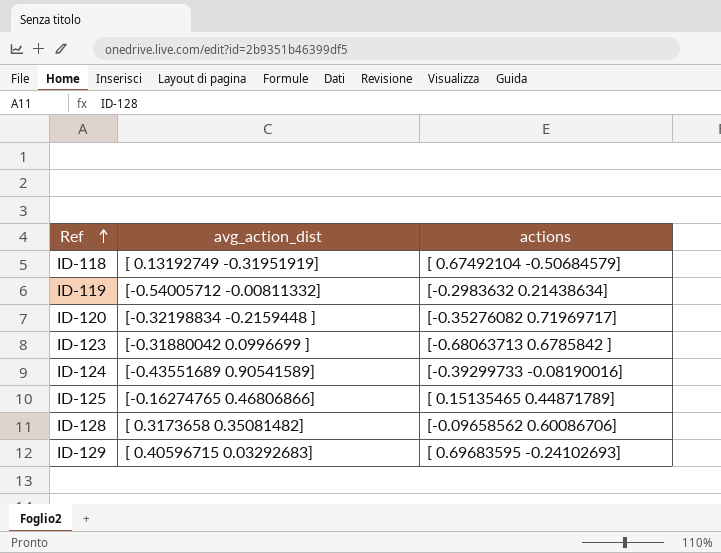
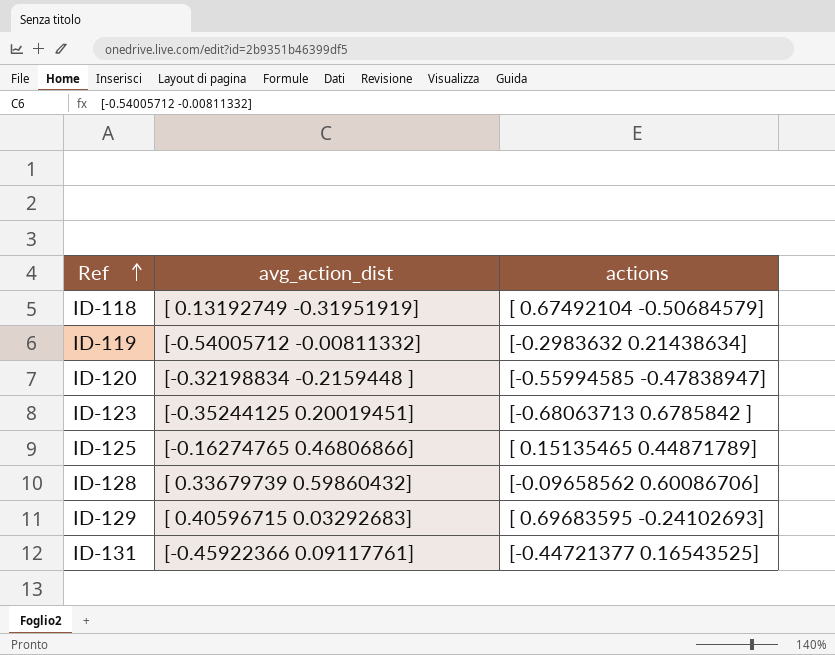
row ID-124: [-0.43551689 0.90541589] | [-0.39299733 -0.08190016] -> none
ID-120 | actions: [-0.35276082 0.71969717] -> [-0.55994585 -0.47838947]
ID-123 | avg_action_dist: [-0.31880042 0.0996699 ] -> [-0.35244125 0.20019451]
ID-128 | avg_action_dist: [ 0.3173658 0.35081482] -> [ 0.33679739 0.59860432]
row ID-131: none -> [-0.45922366 0.09117761] | [-0.44721377 0.16543525]

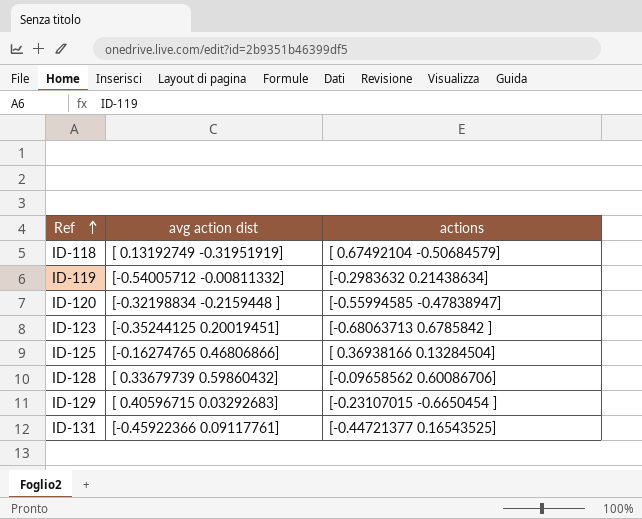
column name: avg_action_dist -> avg action dist
ID-125 | actions: [ 0.15135465 0.44871789] -> [ 0.36938166 0.13284504]
ID-129 | actions: [ 0.69683595 -0.24102693] -> [-0.23107015 -0.6650454 ]

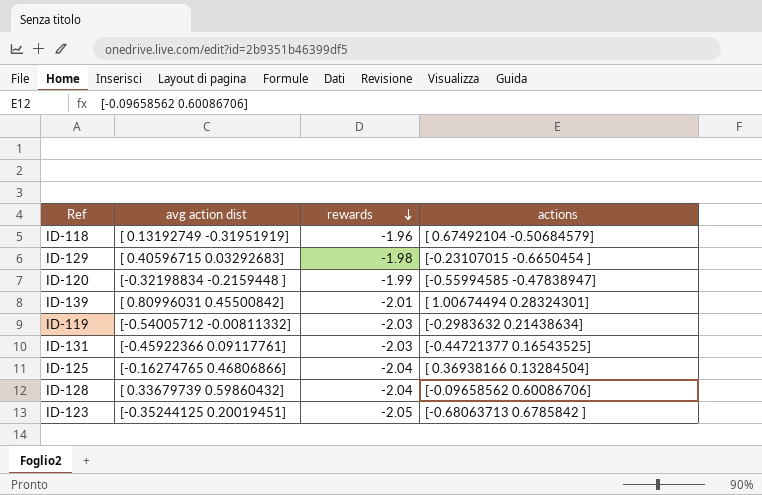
row order: Ref ascending -> rewards descending
column rewards | position: none -> 3
row ID-139: none -> [ 0.80996031 0.45500842] | -2.01 | [ 1.00674494 0.28324301]

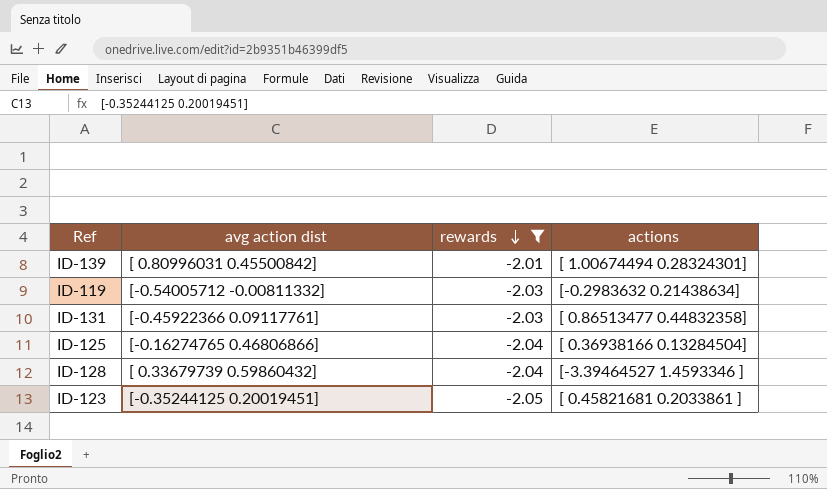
filter: none -> rewards <= -2.01
ID-131 | actions: [-0.44721377 0.16543525] -> [ 0.86513477 0.44832358]
ID-128 | actions: [-0.09658562 0.60086706] -> [-3.39464527 1.4593346 ]
ID-123 | actions: [-0.68063713 0.6785842 ] -> [ 0.45821681 0.2033861 ]

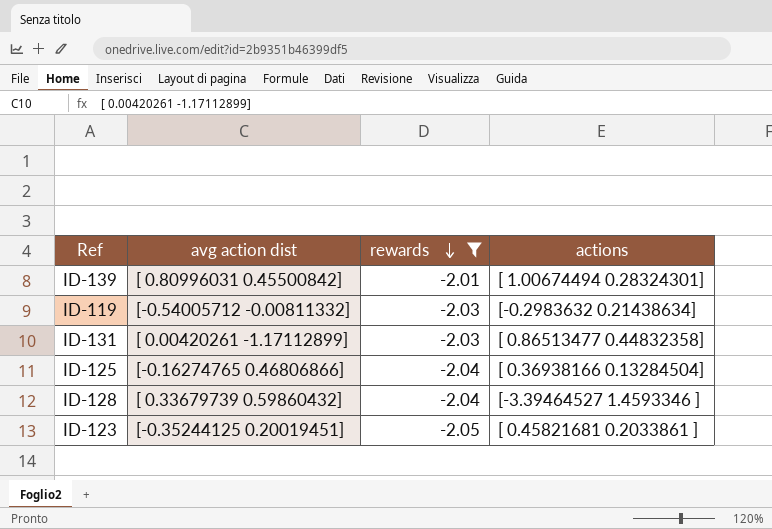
ID-131 | avg action dist: [-0.45922366 0.09117761] -> [ 0.00420261 -1.17112899]

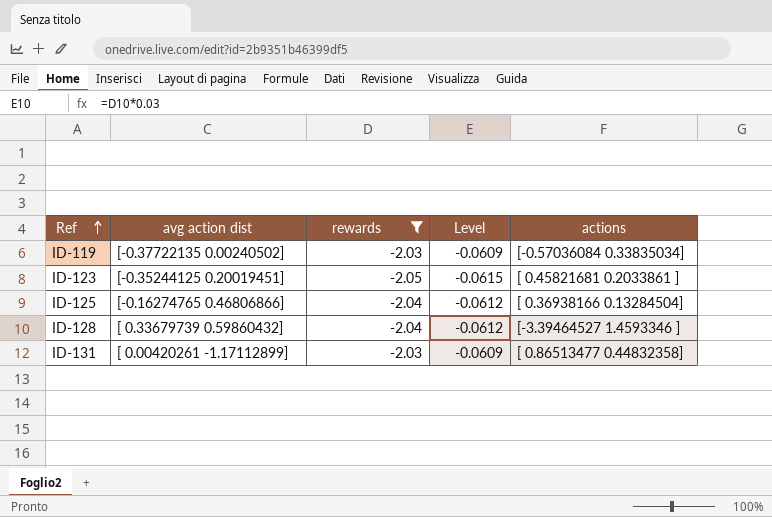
row order: rewards descending -> Ref ascending
column Level | formula: none -> [rewards] * 0.03
row ID-139: [ 0.80996031 0.45500842] | -2.01 | [ 1.00674494 0.28324301] -> none
ID-119 | avg action dist: [-0.54005712 -0.00811332] -> [-0.37722135 0.00240502]
ID-119 | actions: [-0.2983632 0.21438634] -> [-0.57036084 0.33835034]

